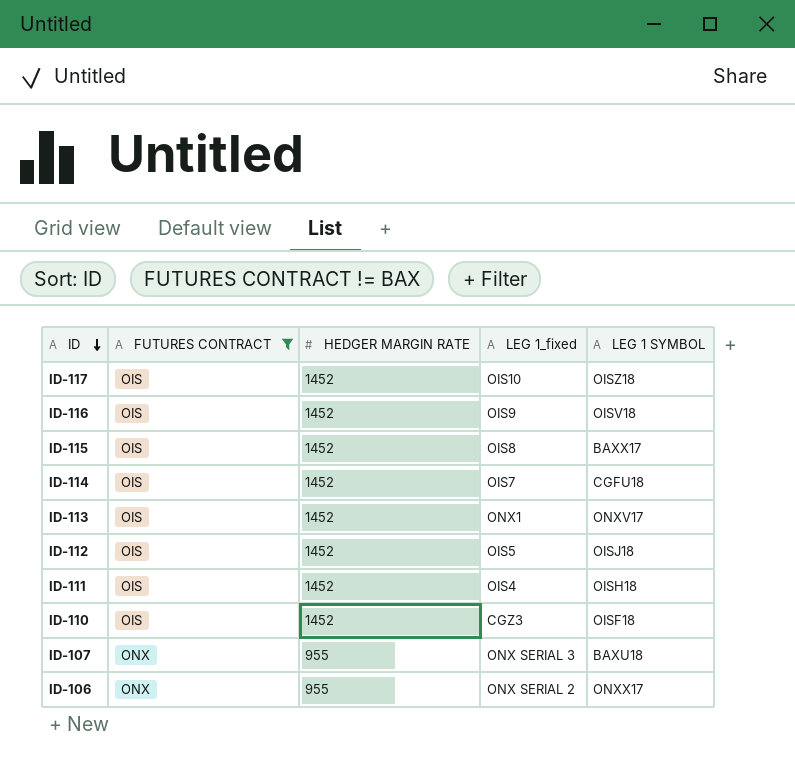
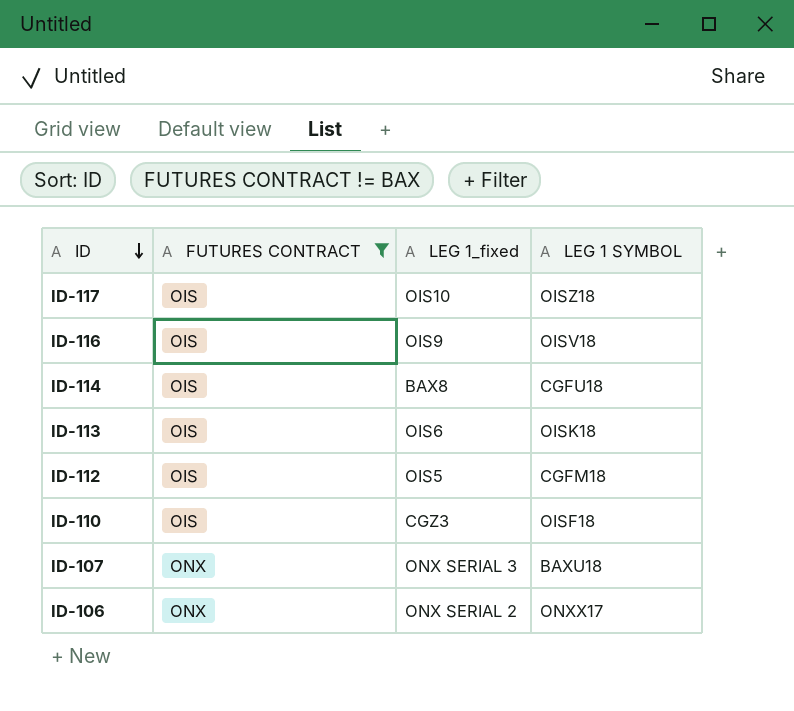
column HEDGER MARGIN RATE | position: 3 -> none
row ID-115: OIS | 1452 | OIS8 | BAXX17 -> none
row ID-111: OIS | 1452 | OIS4 | OISH18 -> none
ID-114 | LEG 1_fixed: OIS7 -> BAX8
ID-113 | LEG 1_fixed: ONX1 -> OIS6
ID-113 | LEG 1 SYMBOL: ONXV17 -> OISK18
ID-112 | LEG 1 SYMBOL: OISJ18 -> CGFM18

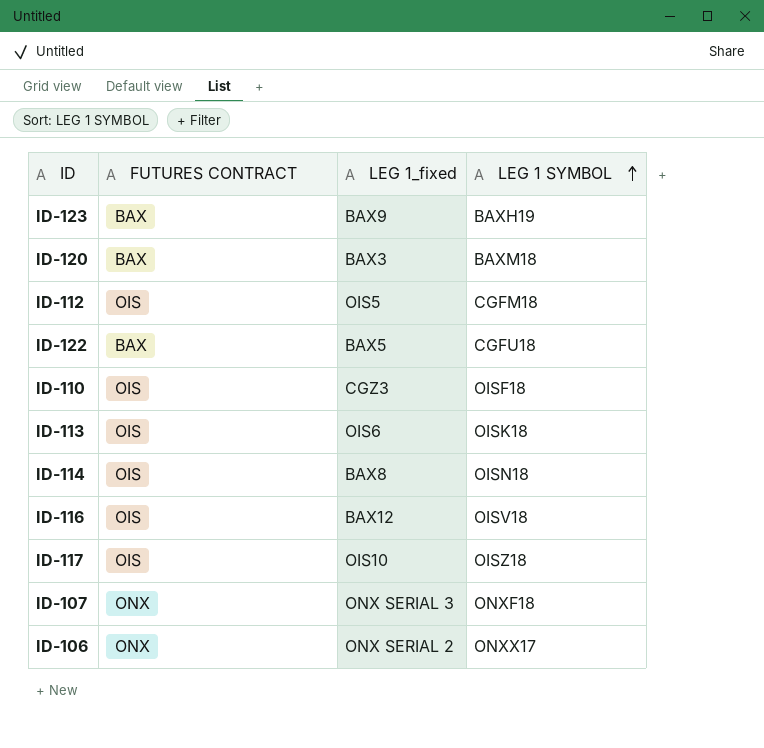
filter: FUTURES CONTRACT != BAX -> none
row order: ID descending -> LEG 1 SYMBOL ascending
ID-114 | LEG 1 SYMBOL: CGFU18 -> OISN18
ID-116 | LEG 1_fixed: OIS9 -> BAX12
ID-107 | LEG 1 SYMBOL: BAXU18 -> ONXF18

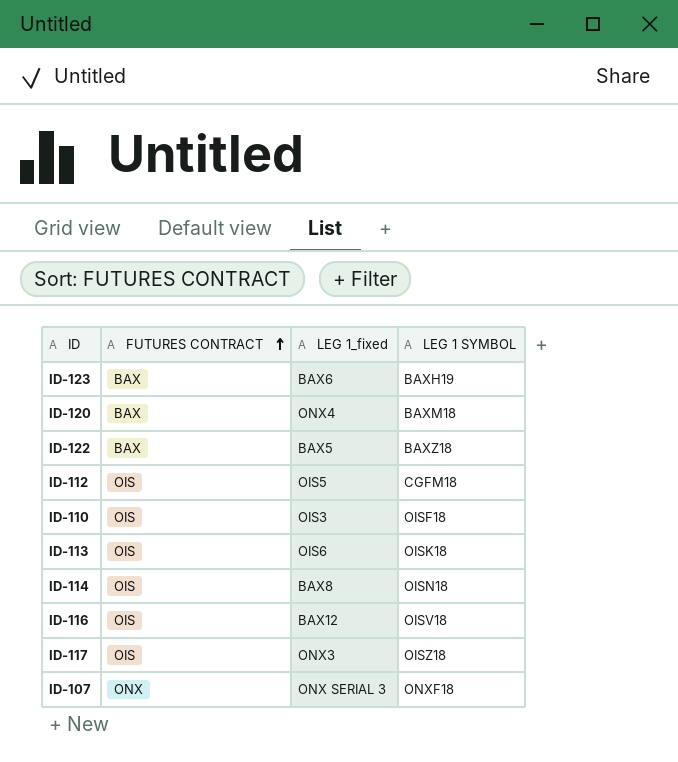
row order: LEG 1 SYMBOL ascending -> FUTURES CONTRACT ascending
row ID-106: ONX | ONX SERIAL 2 | ONXX17 -> none
ID-123 | LEG 1_fixed: BAX9 -> BAX6
ID-120 | LEG 1_fixed: BAX3 -> ONX4
ID-122 | LEG 1 SYMBOL: CGFU18 -> BAXZ18
ID-110 | LEG 1_fixed: CGZ3 -> OIS3
ID-117 | LEG 1_fixed: OIS10 -> ONX3

